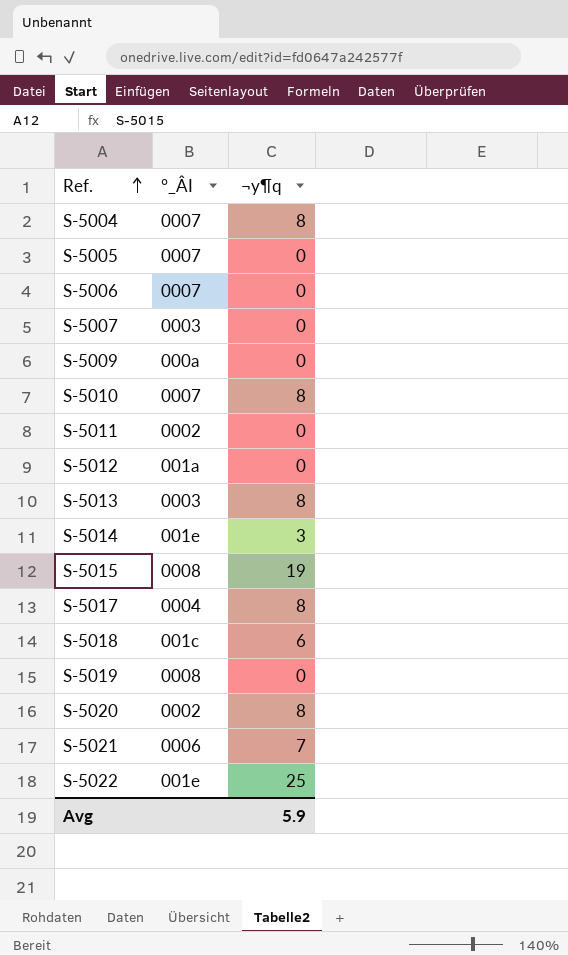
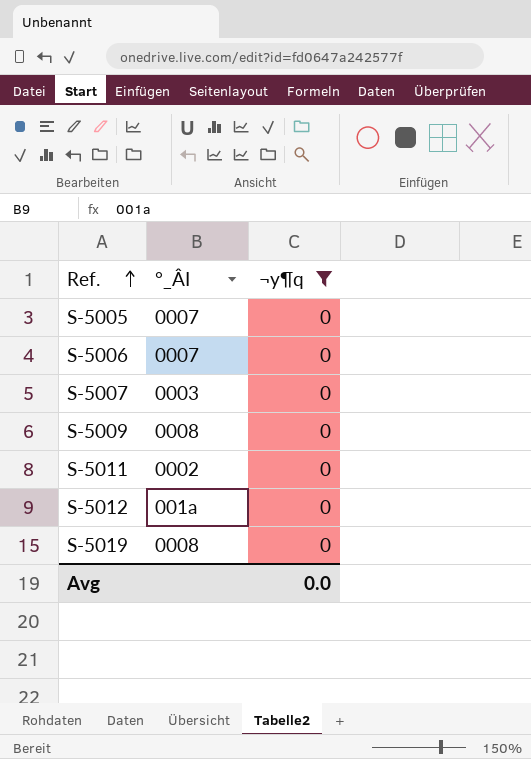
filter: none -> ¬y¶q = 0
S-5009 | °_ÂI: 000a -> 0008
Avg | ¬y¶q: 5.9 -> 0.0

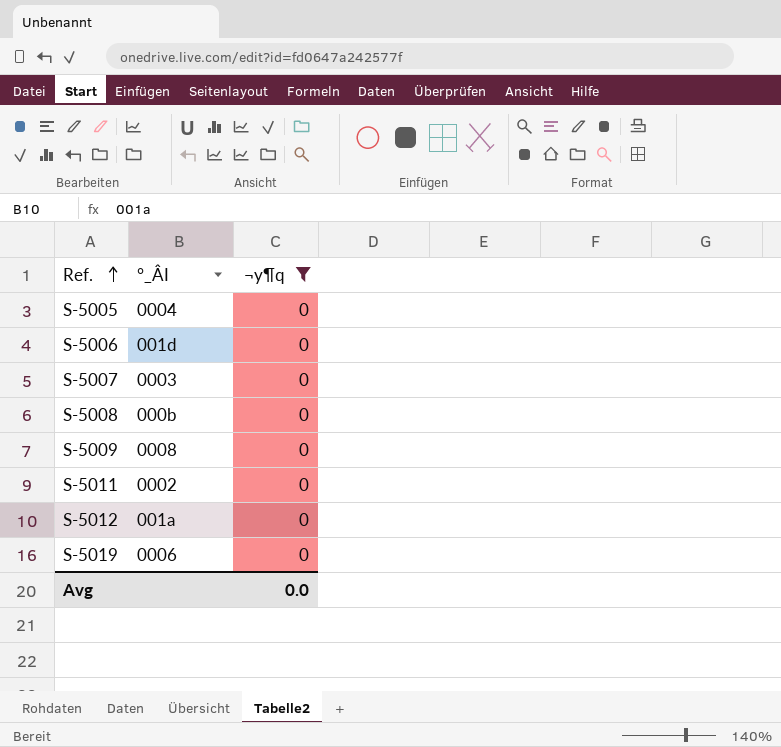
S-5005 | °_ÂI: 0007 -> 0004
S-5006 | °_ÂI: 0007 -> 001d
row S-5008: none -> 000b | 0
S-5019 | °_ÂI: 0008 -> 0006

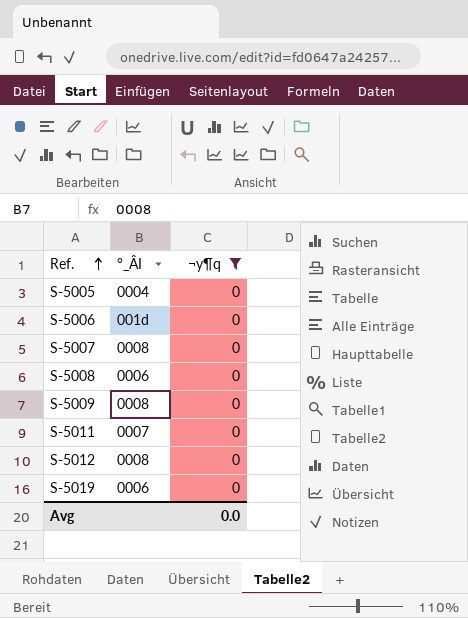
S-5007 | °_ÂI: 0003 -> 0008
S-5008 | °_ÂI: 000b -> 0006
S-5011 | °_ÂI: 0002 -> 0007
S-5012 | °_ÂI: 001a -> 0008

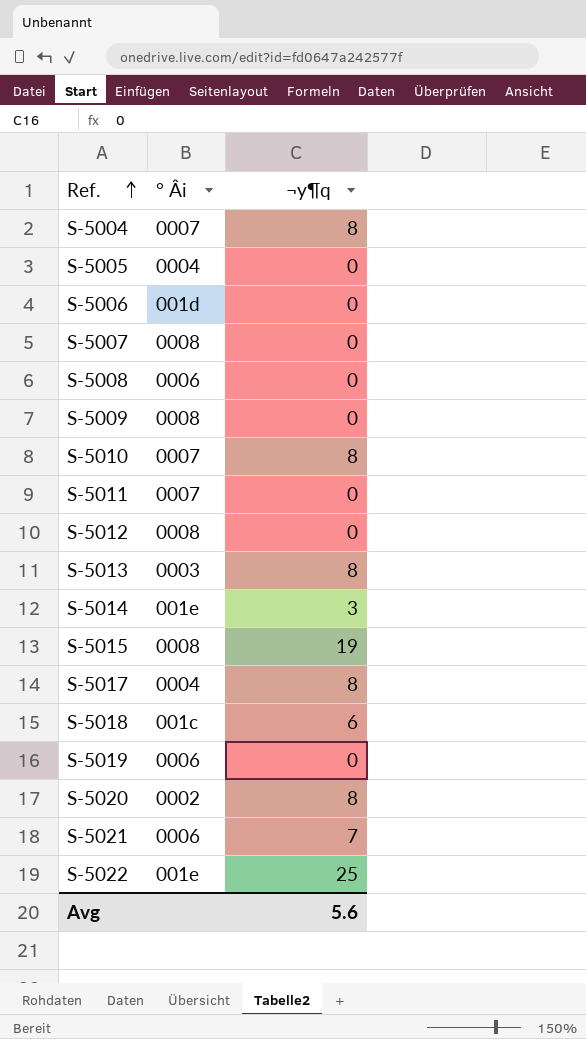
filter: ¬y¶q = 0 -> none
column name: °_ÂI -> ° Âi
Avg | ¬y¶q: 0.0 -> 5.6

